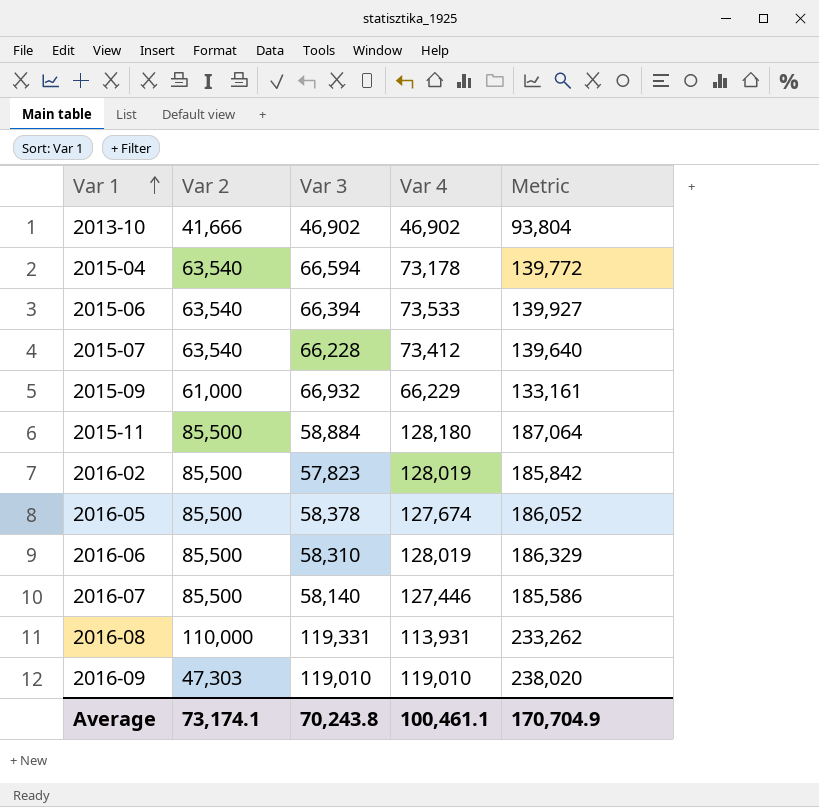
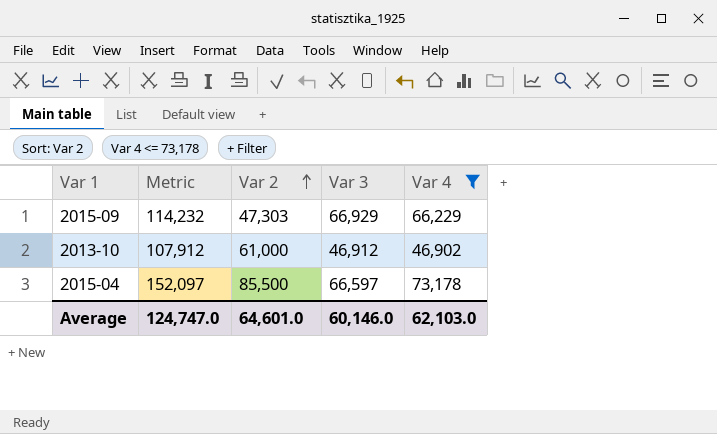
filter: none -> Var 4 <= 73,178
row order: Var 1 ascending -> Var 2 ascending
column Metric | formula: [Var 3] + [Var 4] -> [Var 2] + [Var 3]
column Metric | position: 5 -> 2
2015-09 | Var 2: 61,000 -> 47,303
2015-09 | Var 3: 66,932 -> 66,929
2013-10 | Var 2: 41,666 -> 61,000
2013-10 | Var 3: 46,902 -> 46,912
2015-04 | Var 2: 63,540 -> 85,500
2015-04 | Var 3: 66,594 -> 66,597
Average | Metric: 170,704.9 -> 124,747.0
Average | Var 2: 73,174.1 -> 64,601.0
Average | Var 3: 70,243.8 -> 60,146.0
Average | Var 4: 100,461.1 -> 62,103.0

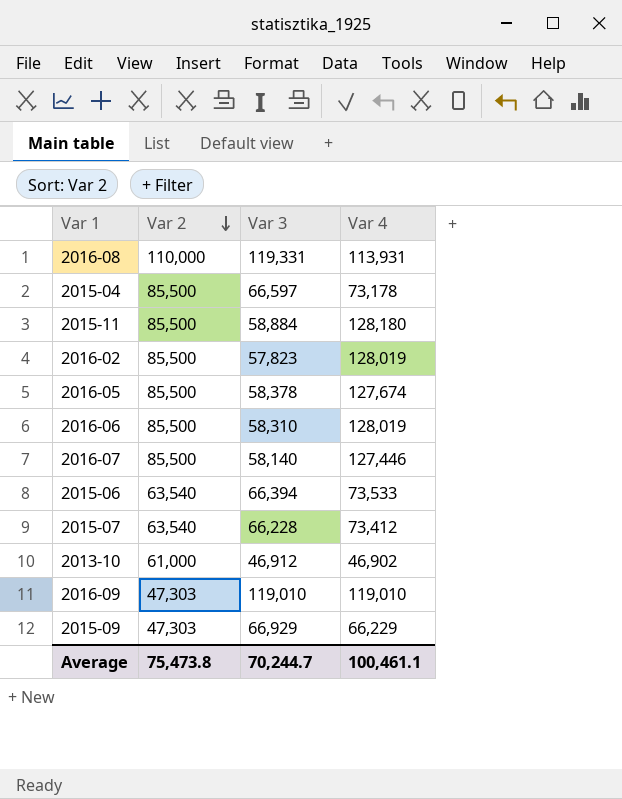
filter: Var 4 <= 73,178 -> none
row order: Var 2 ascending -> Var 2 descending
column Metric | formula: [Var 2] + [Var 3] -> none
Average | Var 2: 64,601.0 -> 75,473.8
Average | Var 3: 60,146.0 -> 70,244.7
Average | Var 4: 62,103.0 -> 100,461.1

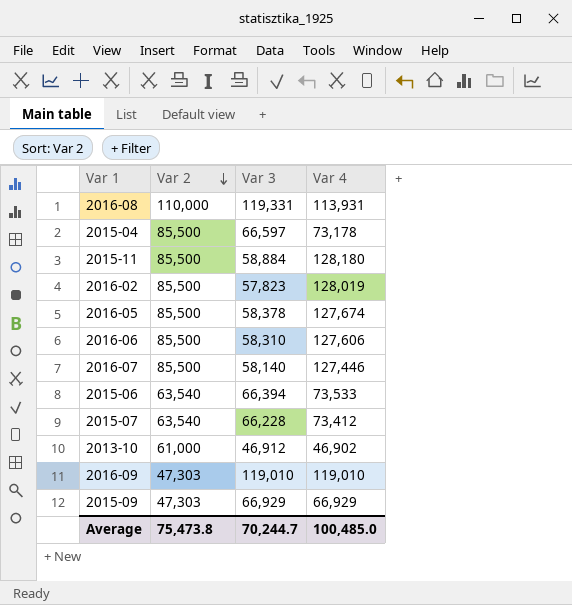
2016-06 | Var 4: 128,019 -> 127,606
2015-09 | Var 4: 66,229 -> 66,929
Average | Var 4: 100,461.1 -> 100,485.0

